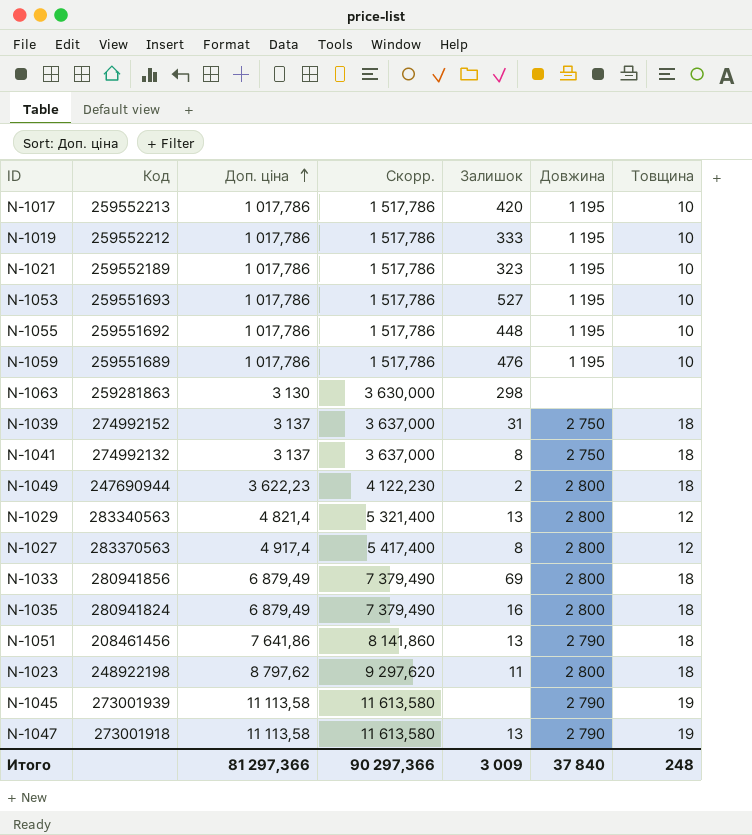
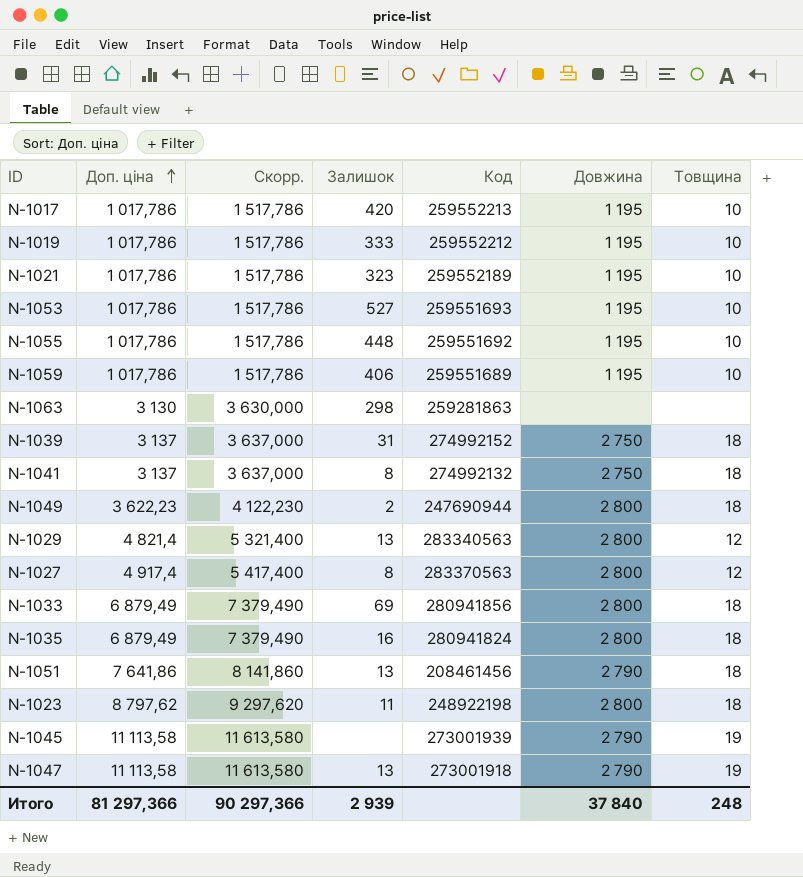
column Код | position: 2 -> 5
N-1059 | Залишок: 476 -> 406
Итого | Залишок: 3 009 -> 2 939

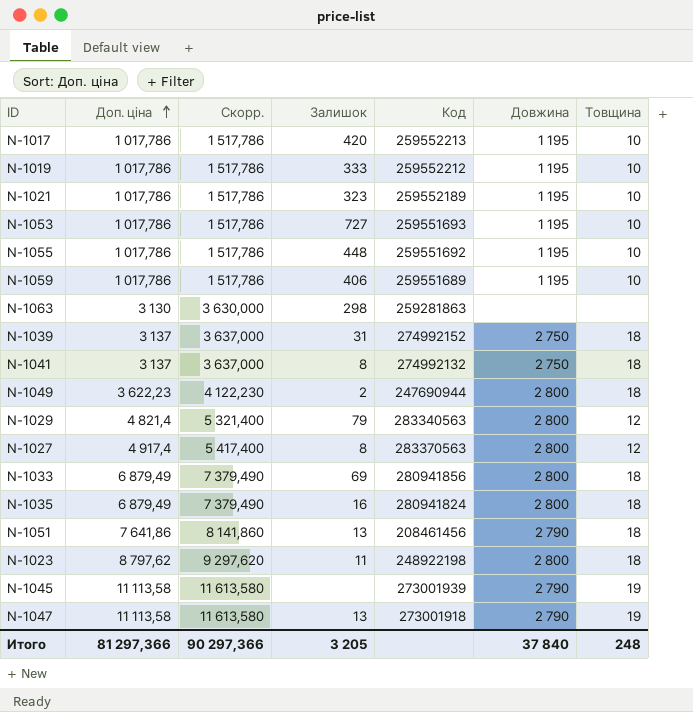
N-1053 | Залишок: 527 -> 727
N-1029 | Залишок: 13 -> 79
Итого | Залишок: 2 939 -> 3 205

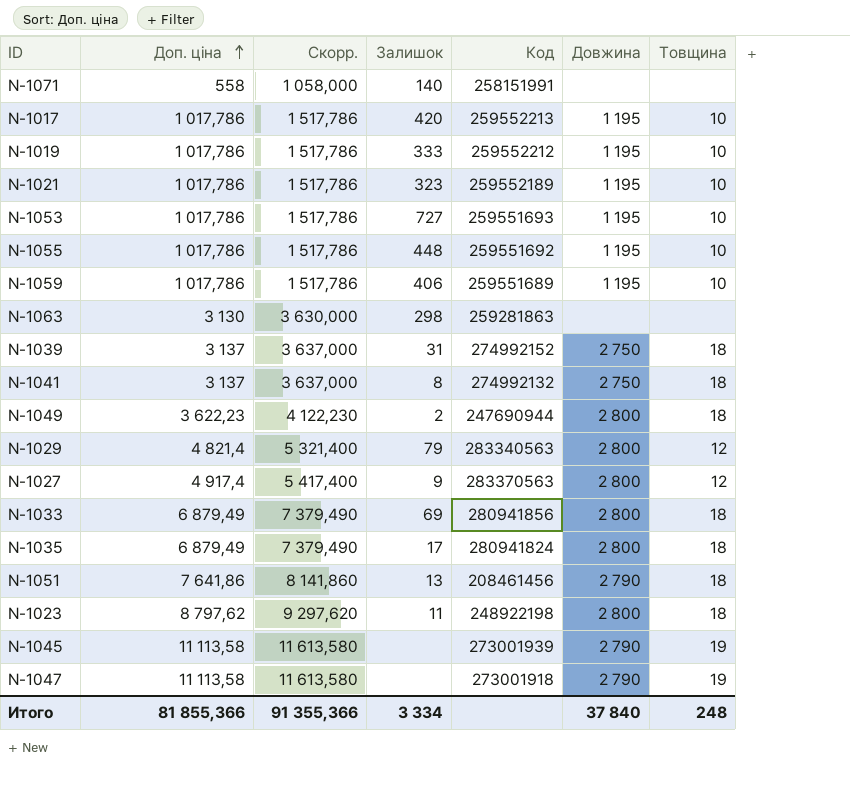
row N-1071: none -> 558 | 1 058,000 | 140 | 258151991 | none | none
N-1027 | Залишок: 8 -> 9
N-1035 | Залишок: 16 -> 17
N-1047 | Залишок: 13 -> none
Итого | Доп. ціна: 81 297,366 -> 81 855,366
Итого | Скорр.: 90 297,366 -> 91 355,366
Итого | Залишок: 3 205 -> 3 334

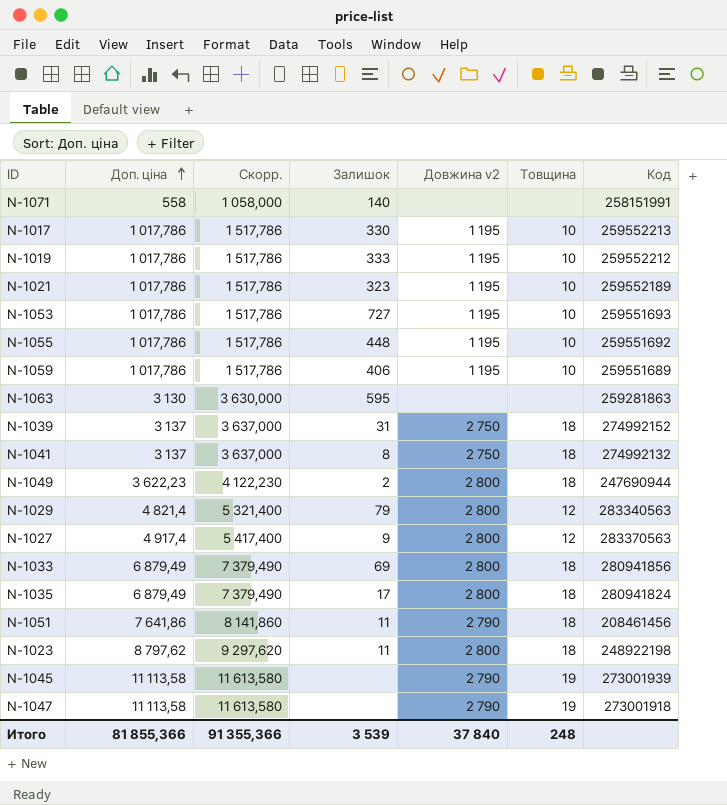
column name: Довжина -> Довжина v2
column Код | position: 5 -> 7
N-1017 | Залишок: 420 -> 330
N-1063 | Залишок: 298 -> 595
N-1051 | Залишок: 13 -> 11
Итого | Залишок: 3 334 -> 3 539

